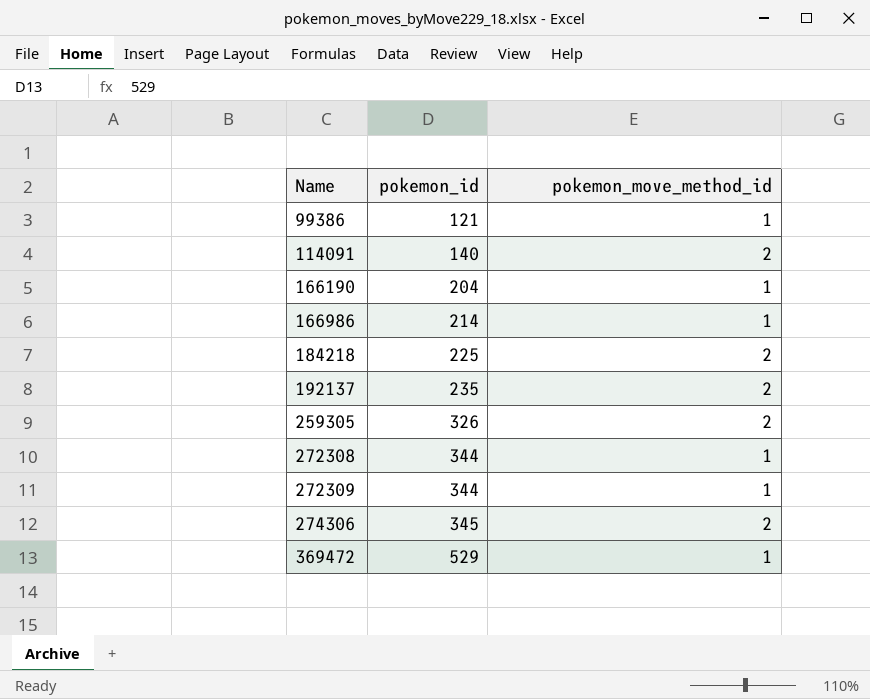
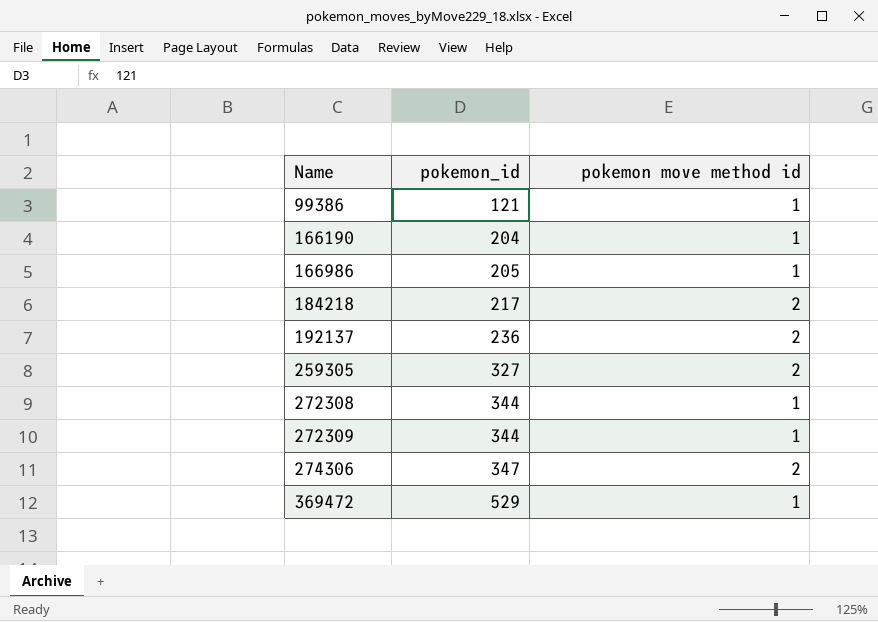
column name: pokemon_move_method_id -> pokemon move method id
row 114091: 140 | 2 -> none
166986 | pokemon_id: 214 -> 205
184218 | pokemon_id: 225 -> 217
192137 | pokemon_id: 235 -> 236
259305 | pokemon_id: 326 -> 327
274306 | pokemon_id: 345 -> 347

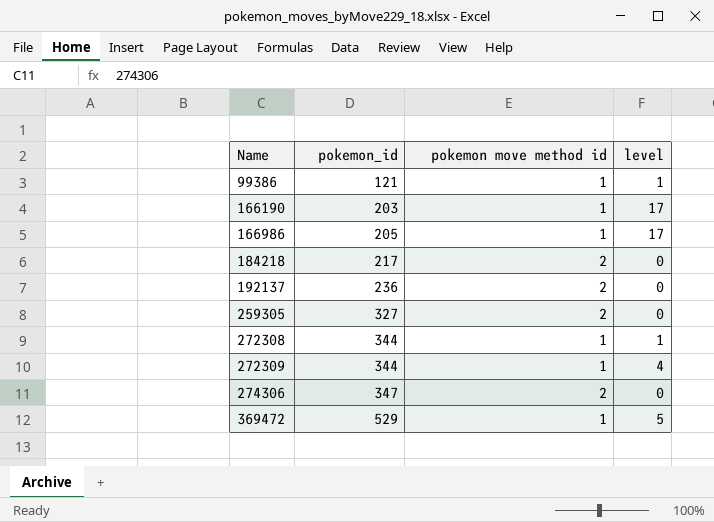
column level | position: none -> 4
166190 | pokemon_id: 204 -> 203

